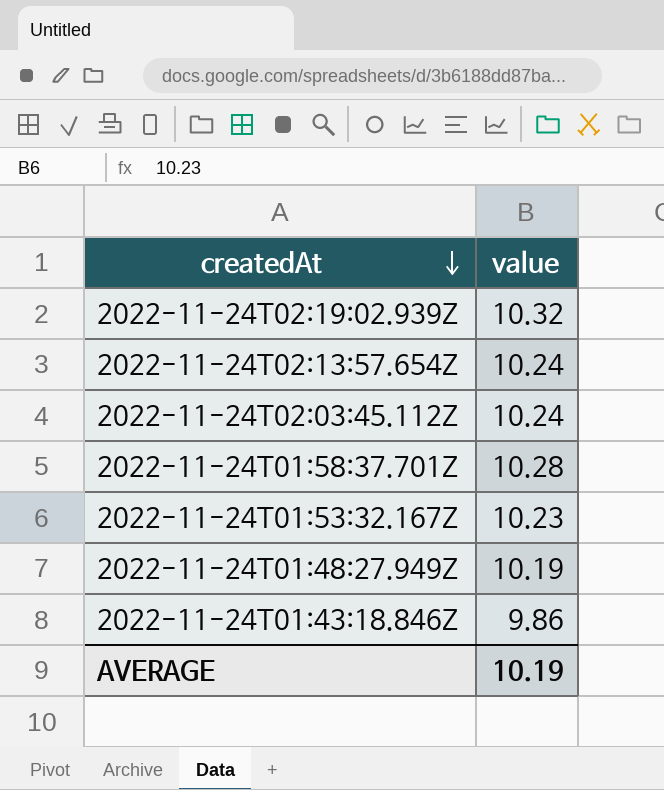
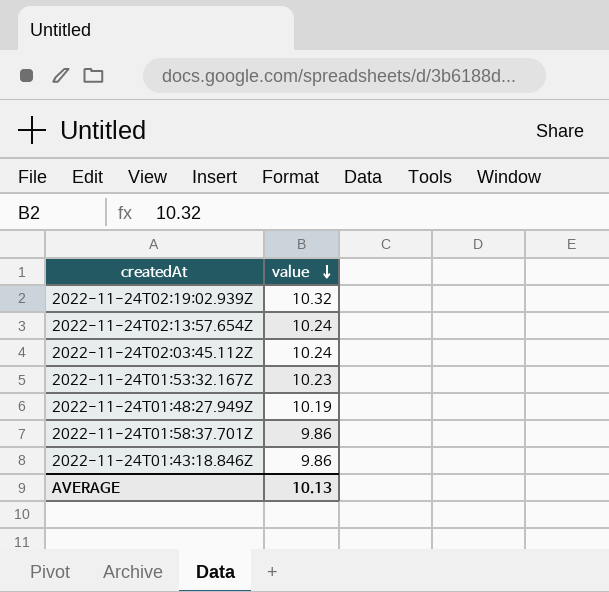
row order: createdAt descending -> value descending
2022-11-24T01:58:37.701Z | value: 10.28 -> 9.86
AVERAGE | value: 10.19 -> 10.13

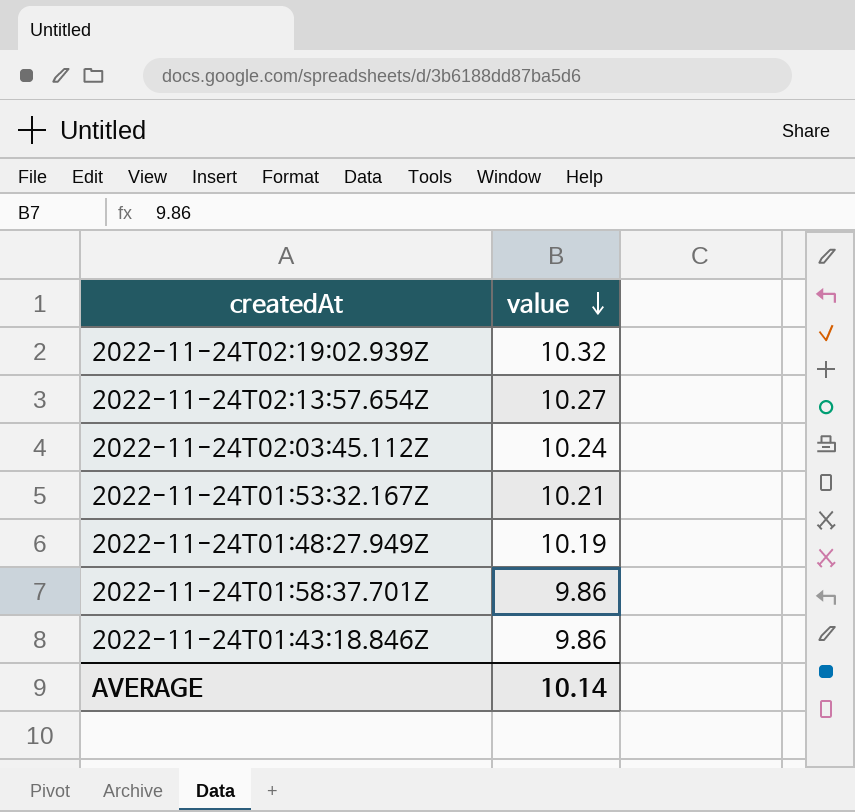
2022-11-24T02:13:57.654Z | value: 10.24 -> 10.27
2022-11-24T01:53:32.167Z | value: 10.23 -> 10.21
AVERAGE | value: 10.13 -> 10.14

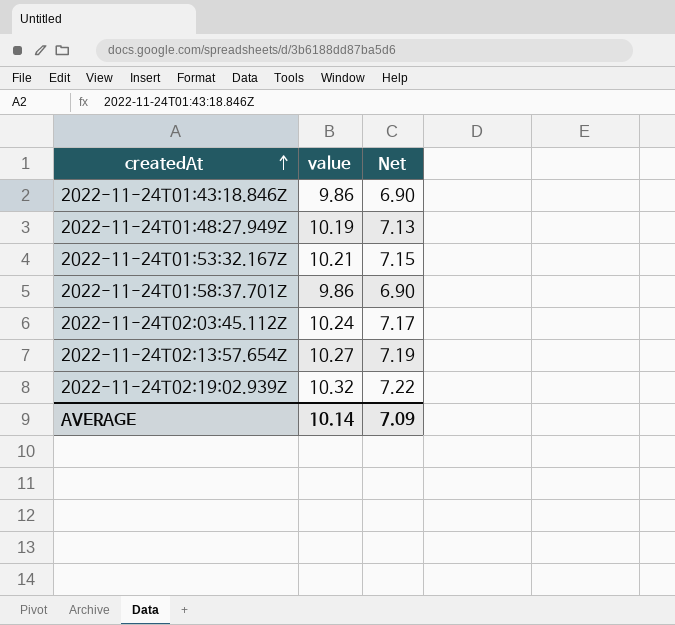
row order: value descending -> createdAt ascending
column Net | formula: none -> [value] * 0.7

